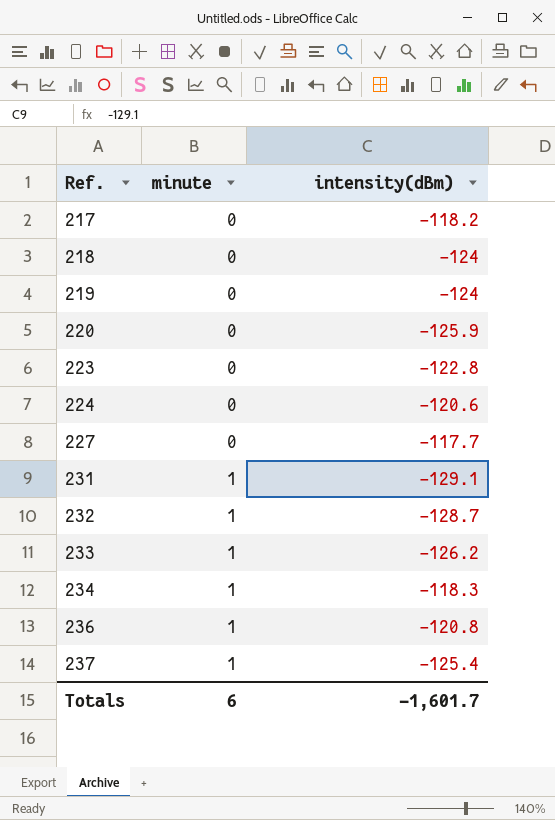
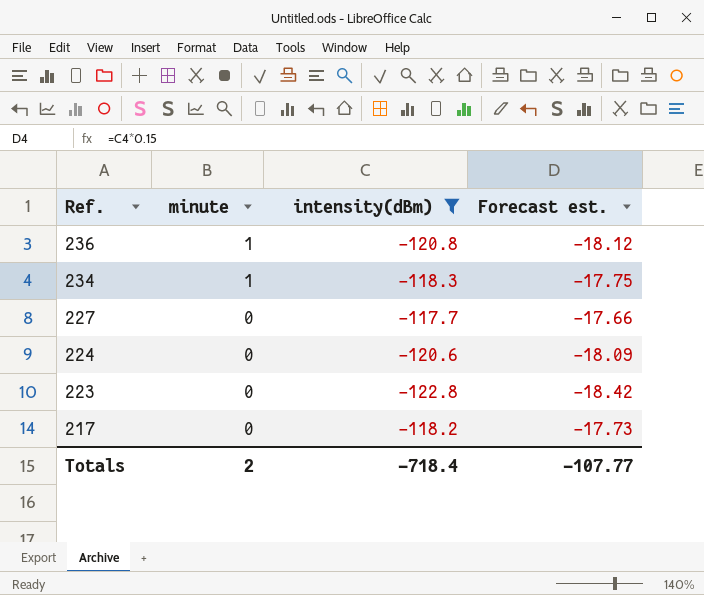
filter: none -> intensity(dBm) >= -122.8
row order: Ref. ascending -> Ref. descending
column Forecast est. | formula: none -> [intensity(dBm)] * 0.15
Totals | minute: 6 -> 2
Totals | intensity(dBm): -1,601.7 -> -718.4

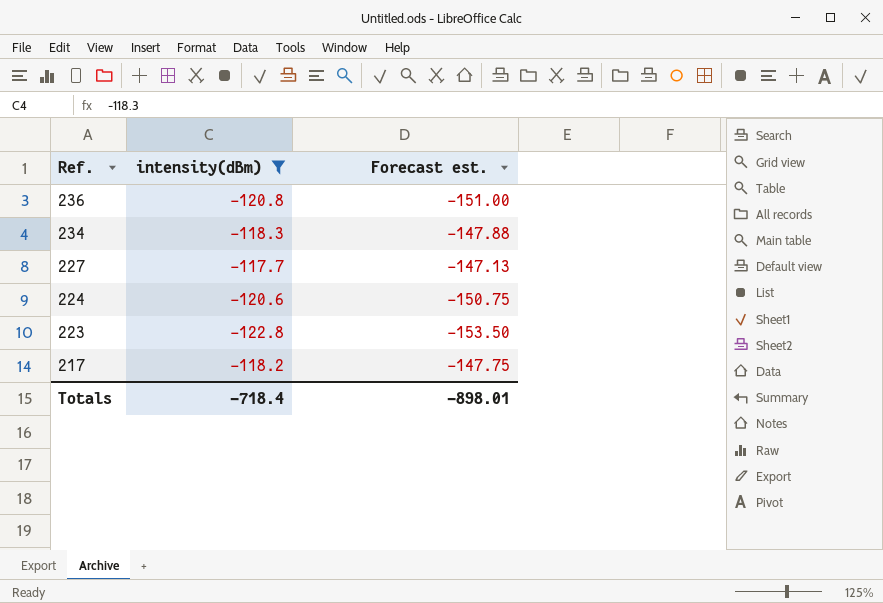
column minute | position: 2 -> none
column Forecast est. | formula: [intensity(dBm)] * 0.15 -> [intensity(dBm)] * 1.25
Totals | Forecast est.: -107.77 -> -898.01

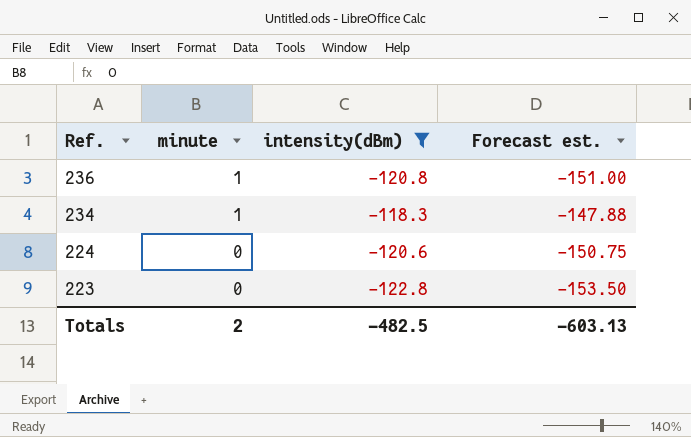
column minute | position: none -> 2
row 227: -117.7 | -147.13 -> none
row 217: -118.2 | -147.75 -> none
Totals | intensity(dBm): -718.4 -> -482.5
Totals | Forecast est.: -898.01 -> -603.13

